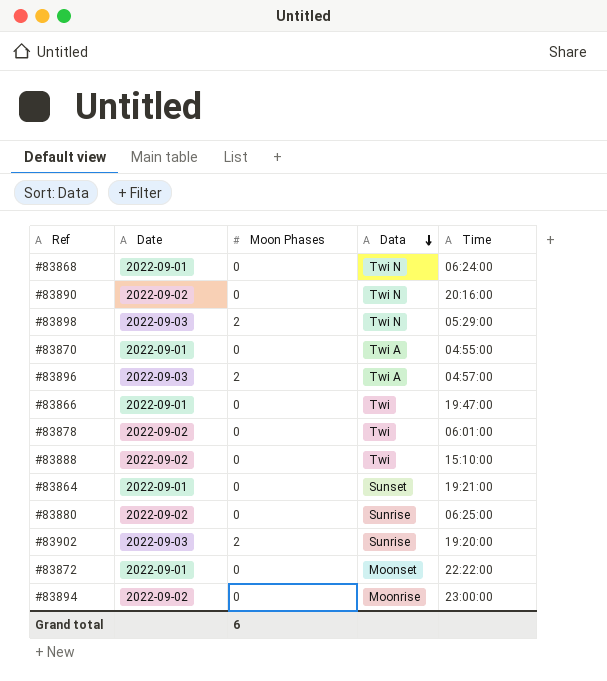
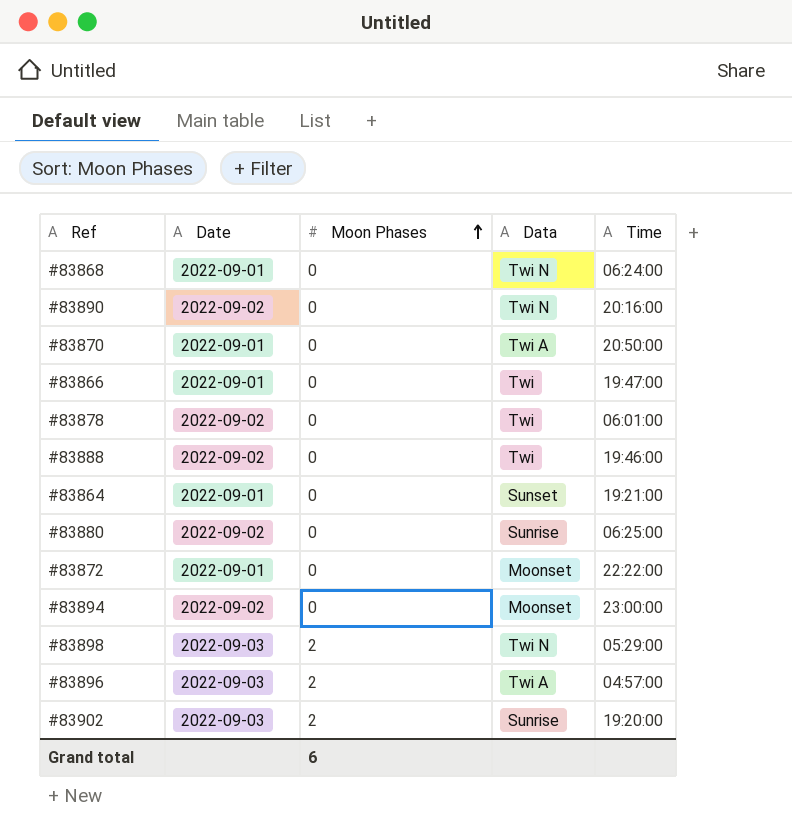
row order: Data descending -> Moon Phases ascending
#83870 | Time: 04:55:00 -> 20:50:00
#83888 | Time: 15:10:00 -> 19:46:00
#83894 | Data: Moonrise -> Moonset

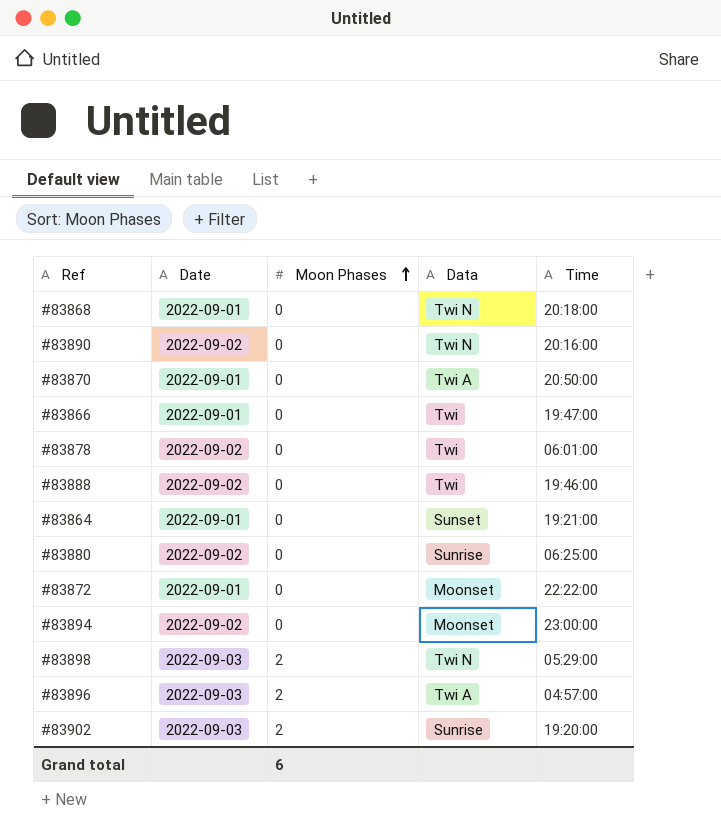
#83868 | Time: 06:24:00 -> 20:18:00

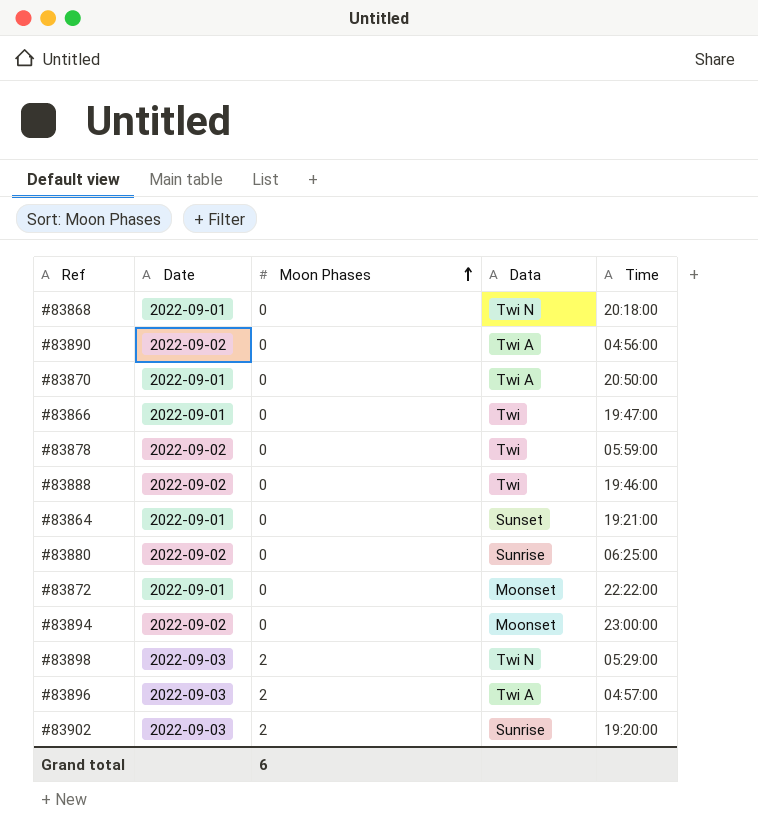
#83890 | Data: Twi N -> Twi A
#83890 | Time: 20:16:00 -> 04:56:00
#83878 | Time: 06:01:00 -> 05:59:00

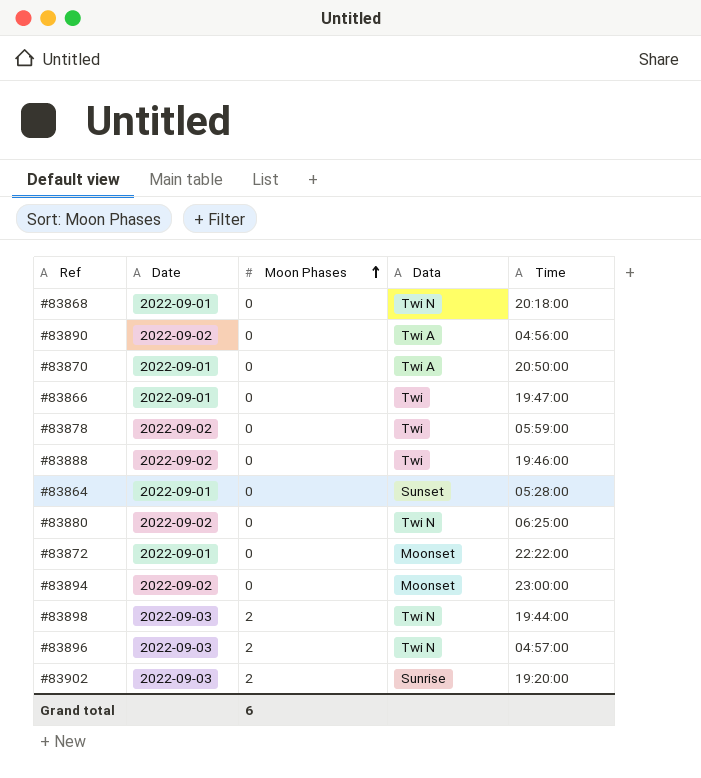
#83864 | Time: 19:21:00 -> 05:28:00
#83880 | Data: Sunrise -> Twi N
#83898 | Time: 05:29:00 -> 19:44:00
#83896 | Data: Twi A -> Twi N

